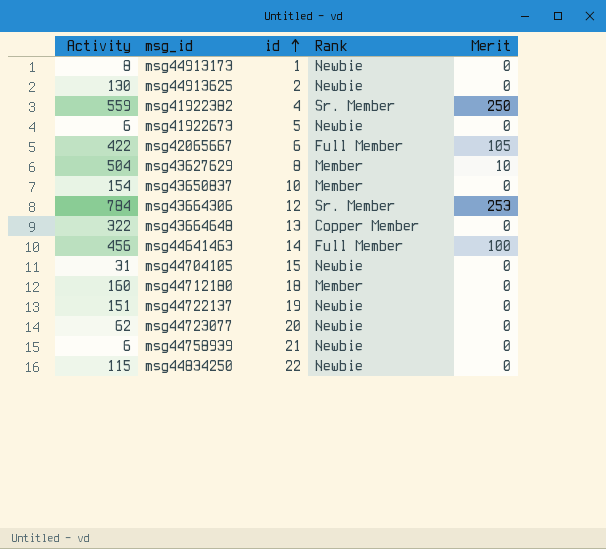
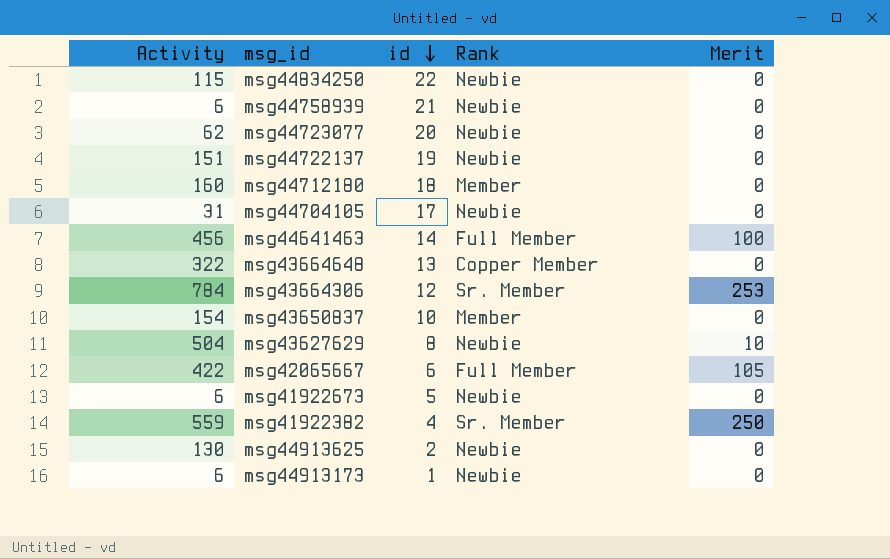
row order: id ascending -> id descending
msg44704105 | id: 15 -> 17
msg43627629 | Rank: Member -> Newbie
msg44913173 | Activity: 8 -> 6

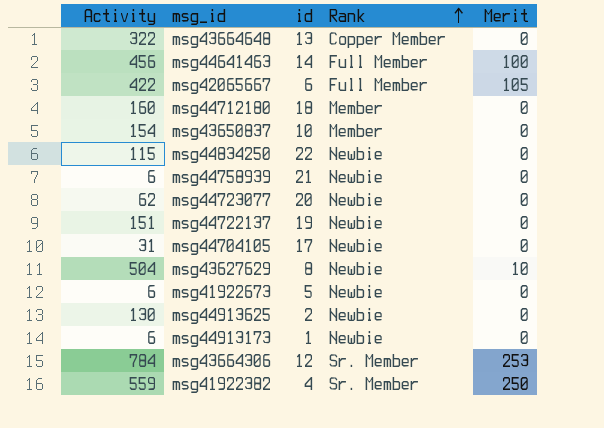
row order: id descending -> Rank ascending

